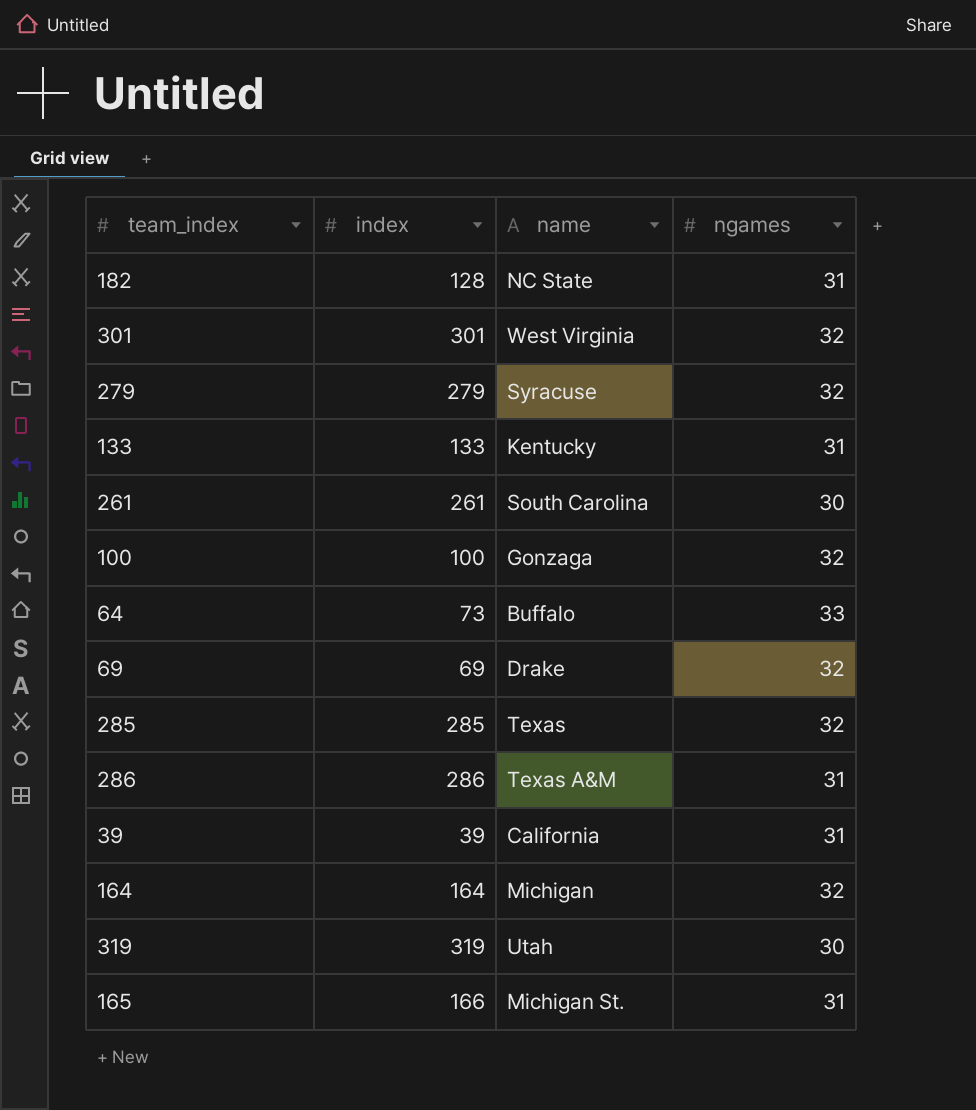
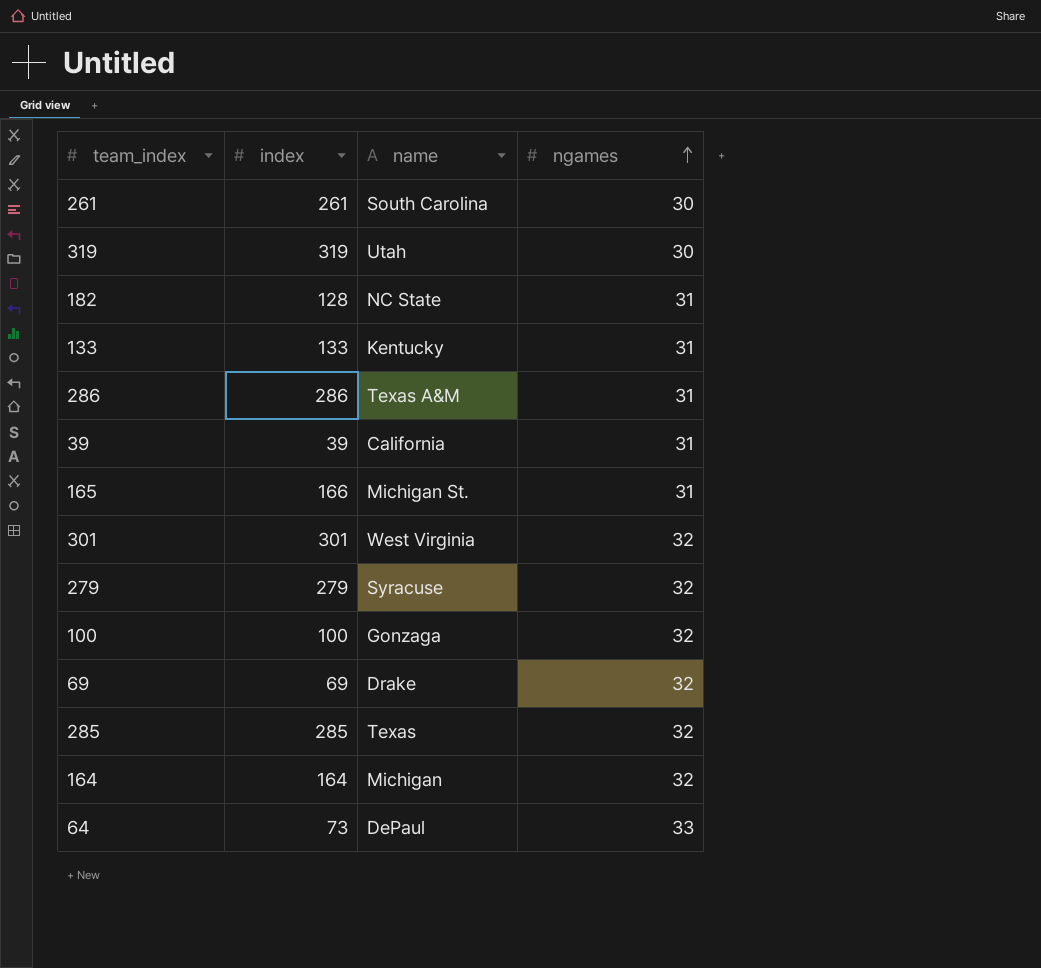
row order: none -> ngames ascending
64 | name: Buffalo -> DePaul

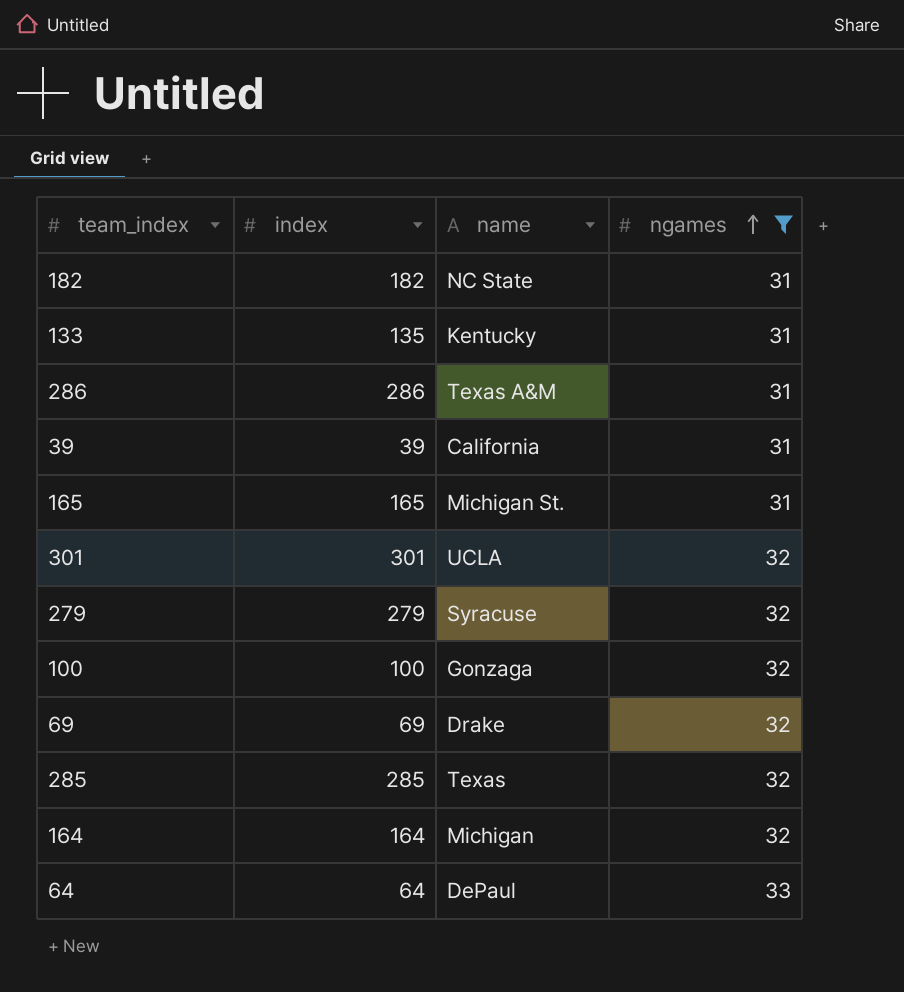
filter: none -> ngames != 30
182 | index: 128 -> 182
133 | index: 133 -> 135
165 | index: 166 -> 165
301 | name: West Virginia -> UCLA
64 | index: 73 -> 64

